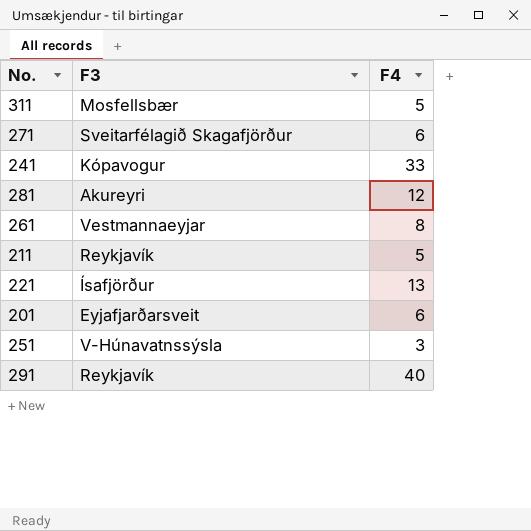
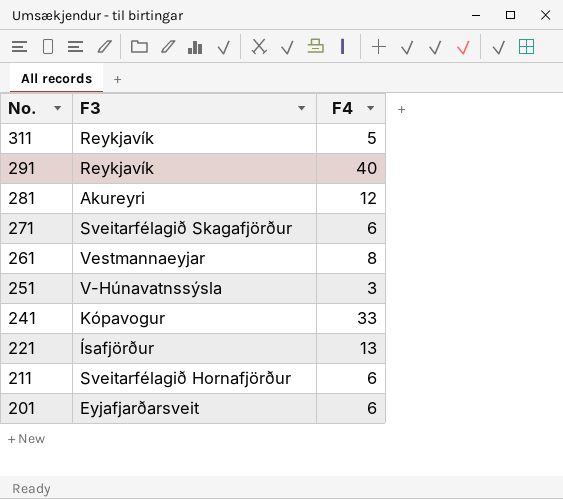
row order: none -> No. descending
311 | F3: Mosfellsbær -> Reykjavík
211 | F3: Reykjavík -> Sveitarfélagið Hornafjörður
211 | F4: 5 -> 6

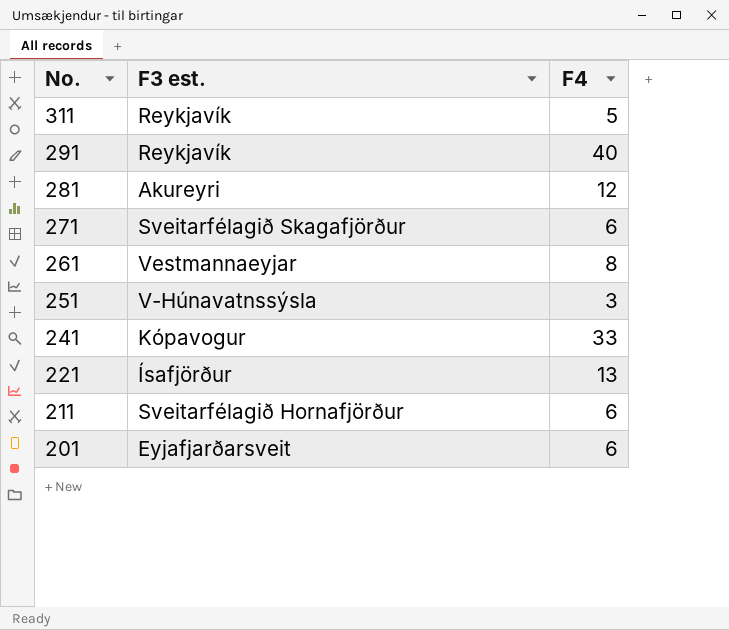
column name: F3 -> F3 est.

